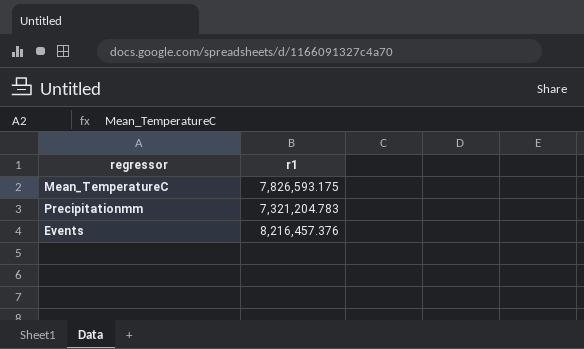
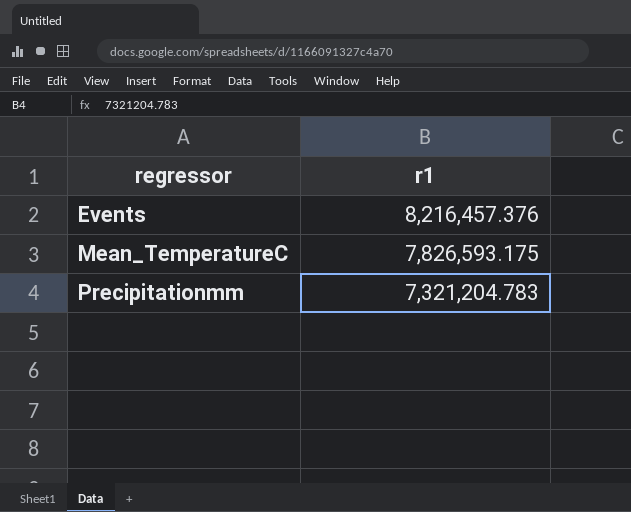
row order: none -> regressor ascending

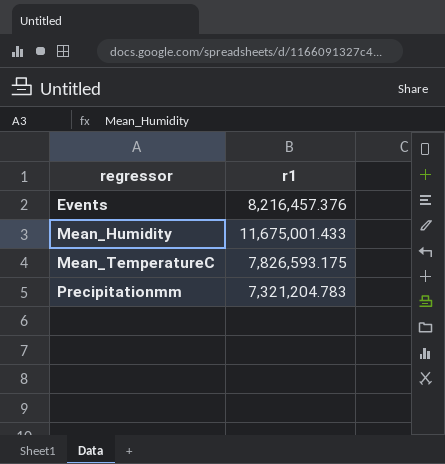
row Mean_Humidity: none -> 11,675,001.433

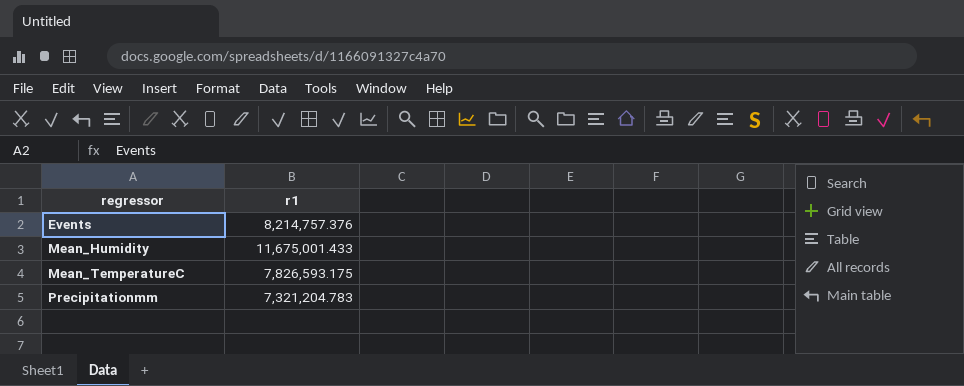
Events | r1: 8,216,457.376 -> 8,214,757.376

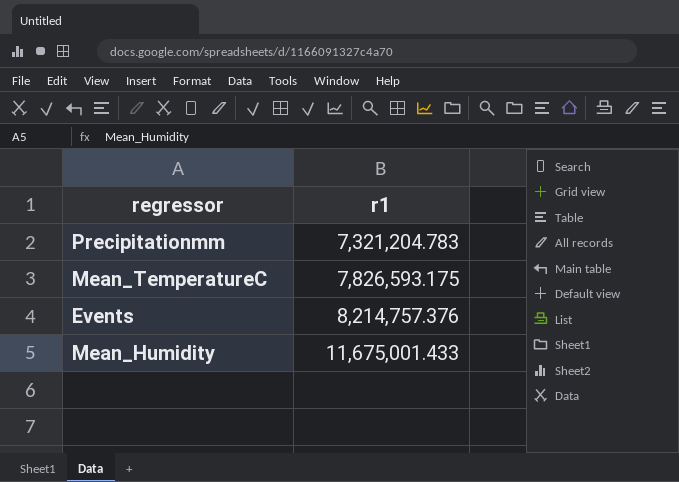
row order: regressor ascending -> r1 ascending

